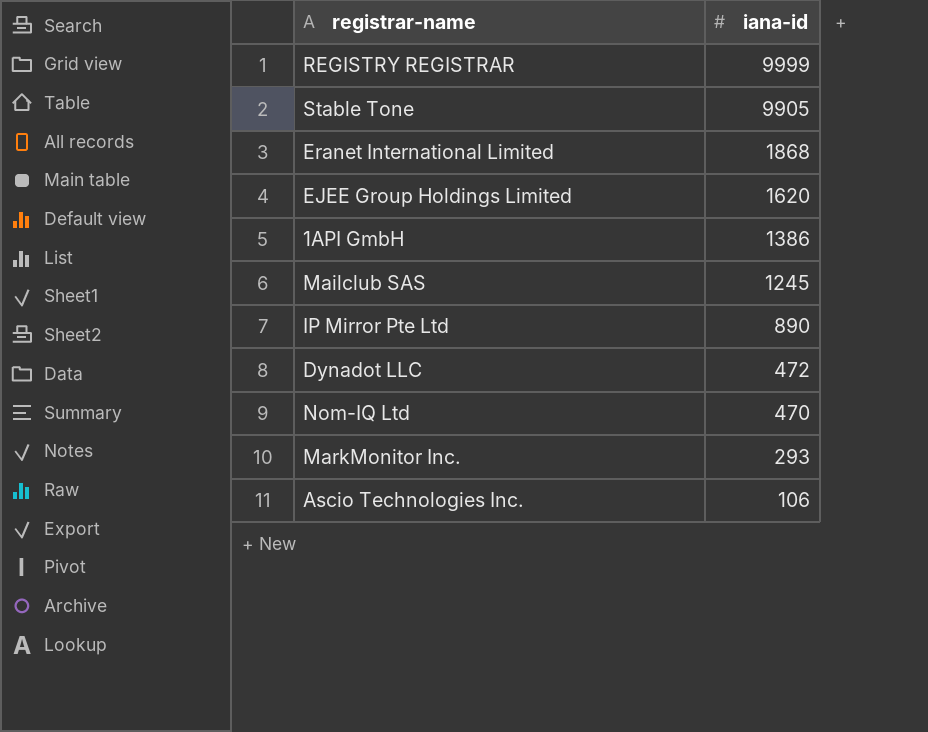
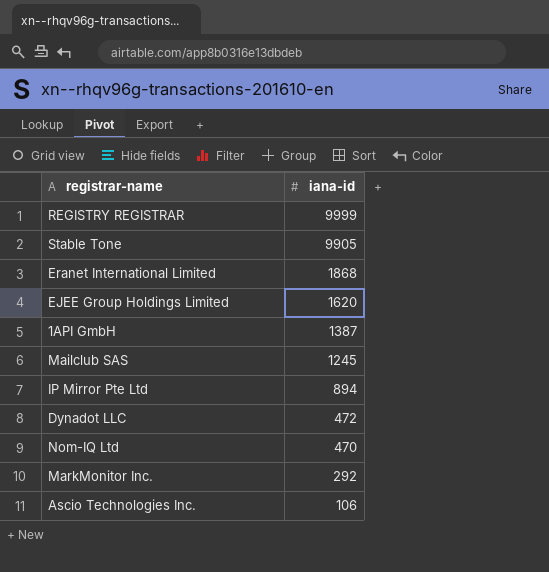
1API GmbH | iana-id: 1386 -> 1387
IP Mirror Pte Ltd | iana-id: 890 -> 894
MarkMonitor Inc. | iana-id: 293 -> 292

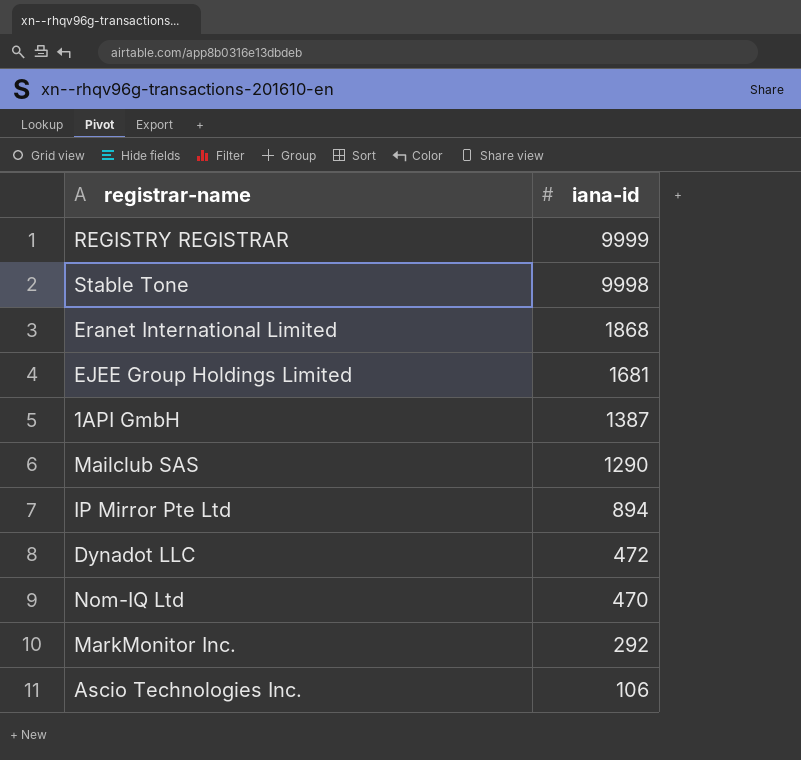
Stable Tone | iana-id: 9905 -> 9998
EJEE Group Holdings Limited | iana-id: 1620 -> 1681
Mailclub SAS | iana-id: 1245 -> 1290

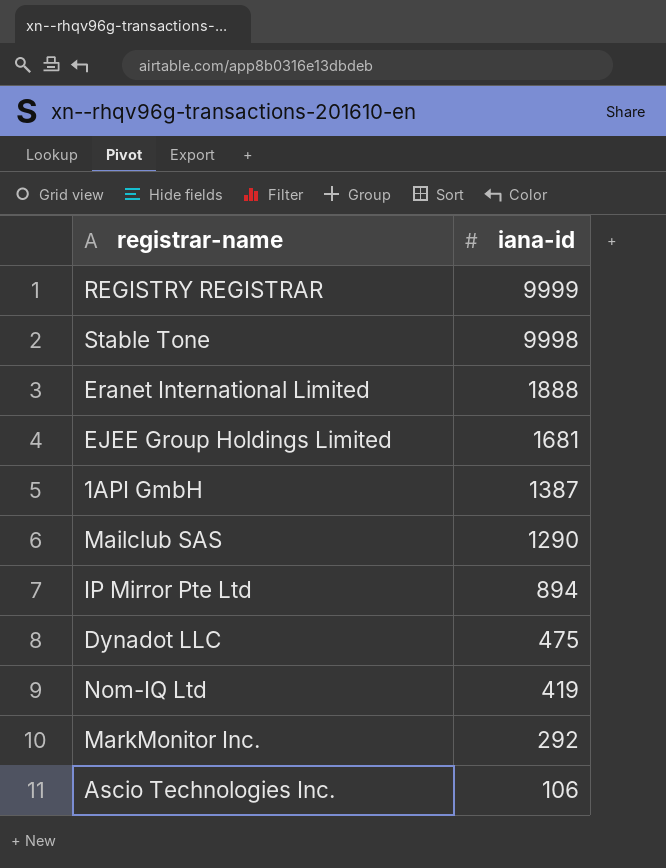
Eranet International Limited | iana-id: 1868 -> 1888
Dynadot LLC | iana-id: 472 -> 475
Nom-IQ Ltd | iana-id: 470 -> 419

